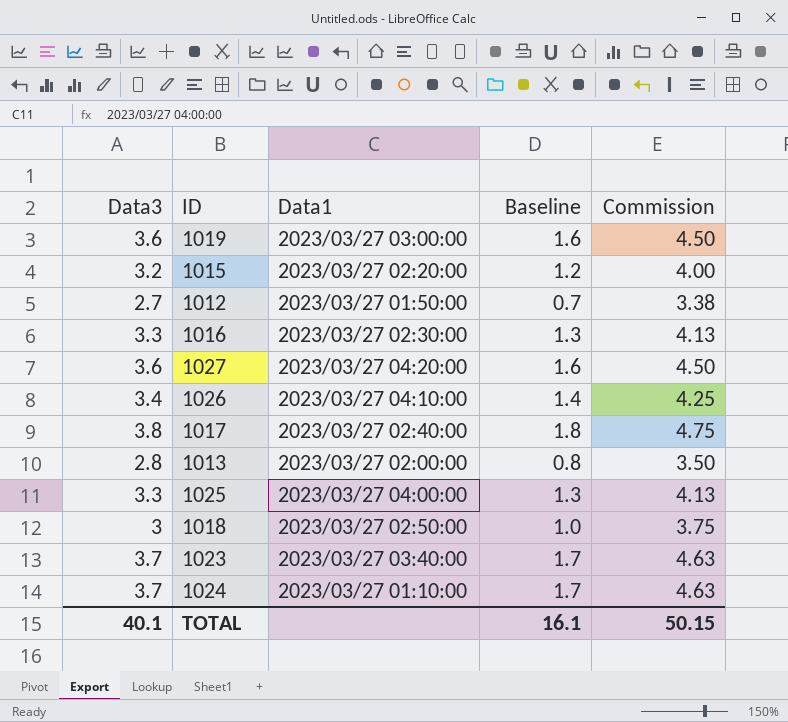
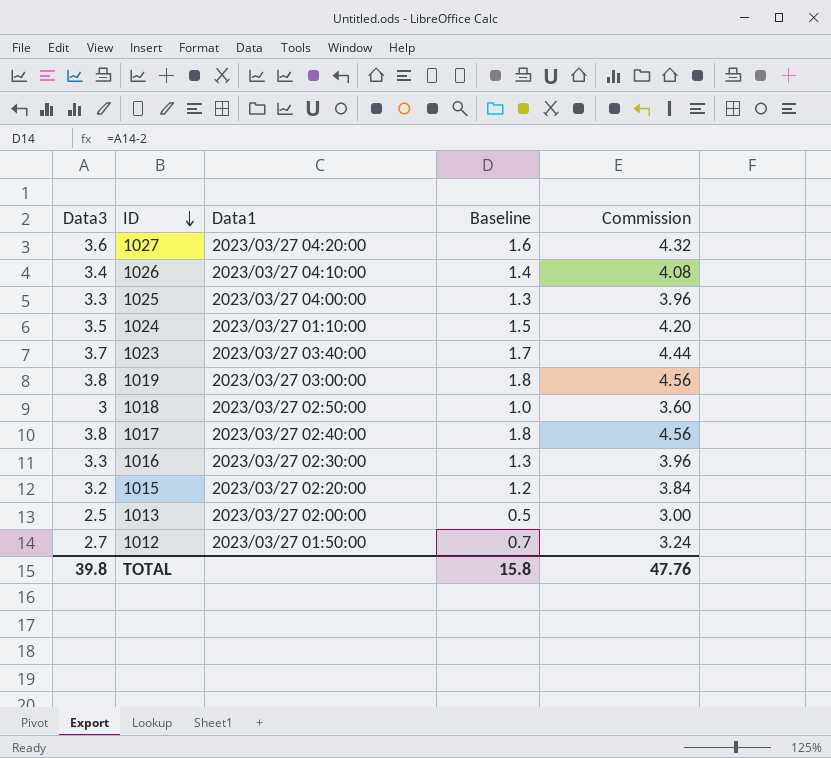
row order: none -> ID descending
column Commission | formula: [Data3] * 1.25 -> [Data3] * 1.2
1024 | Data3: 3.7 -> 3.5
1024 | Baseline: 1.7 -> 1.5
1019 | Data3: 3.6 -> 3.8
1019 | Baseline: 1.6 -> 1.8
1013 | Data3: 2.8 -> 2.5
1013 | Baseline: 0.8 -> 0.5
TOTAL | Data3: 40.1 -> 39.8
TOTAL | Baseline: 16.1 -> 15.8
TOTAL | Commission: 50.15 -> 47.76

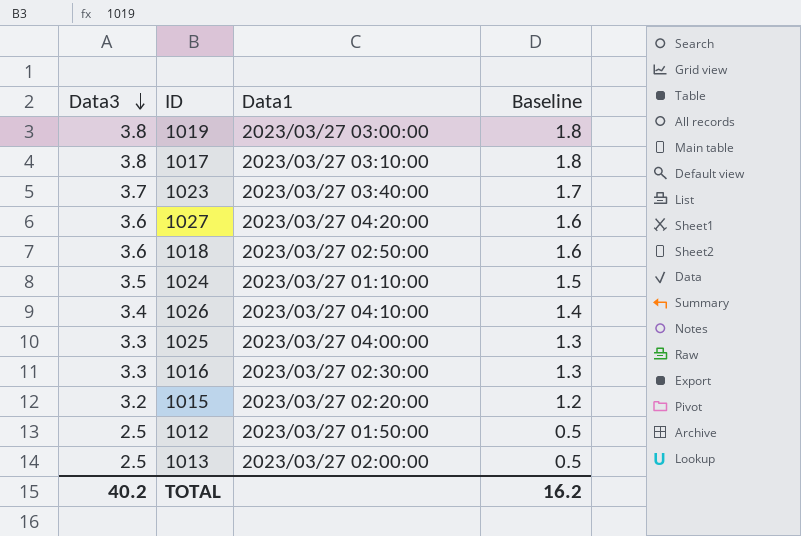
row order: ID descending -> Data3 descending
column Commission | formula: [Data3] * 1.2 -> none
1017 | Data1: 2023/03/27 02:40:00 -> 2023/03/27 03:10:00
1018 | Data3: 3 -> 3.6
1018 | Baseline: 1.0 -> 1.6
1012 | Data3: 2.7 -> 2.5
1012 | Baseline: 0.7 -> 0.5
TOTAL | Data3: 39.8 -> 40.2
TOTAL | Baseline: 15.8 -> 16.2

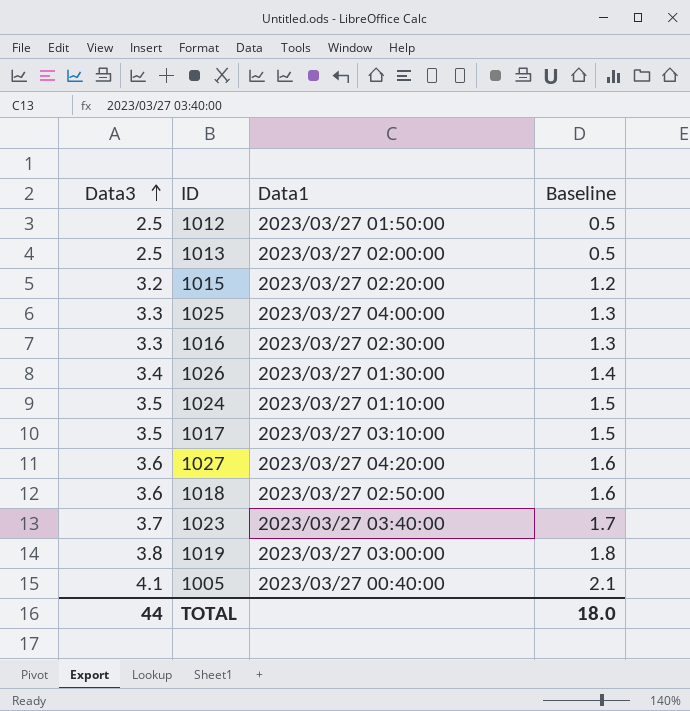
row order: Data3 descending -> Data3 ascending
1026 | Data1: 2023/03/27 04:10:00 -> 2023/03/27 01:30:00
1017 | Data3: 3.8 -> 3.5
1017 | Baseline: 1.8 -> 1.5
row 1005: none -> 4.1 | 2023/03/27 00:40:00 | 2.1
TOTAL | Data3: 40.2 -> 44
TOTAL | Baseline: 16.2 -> 18.0

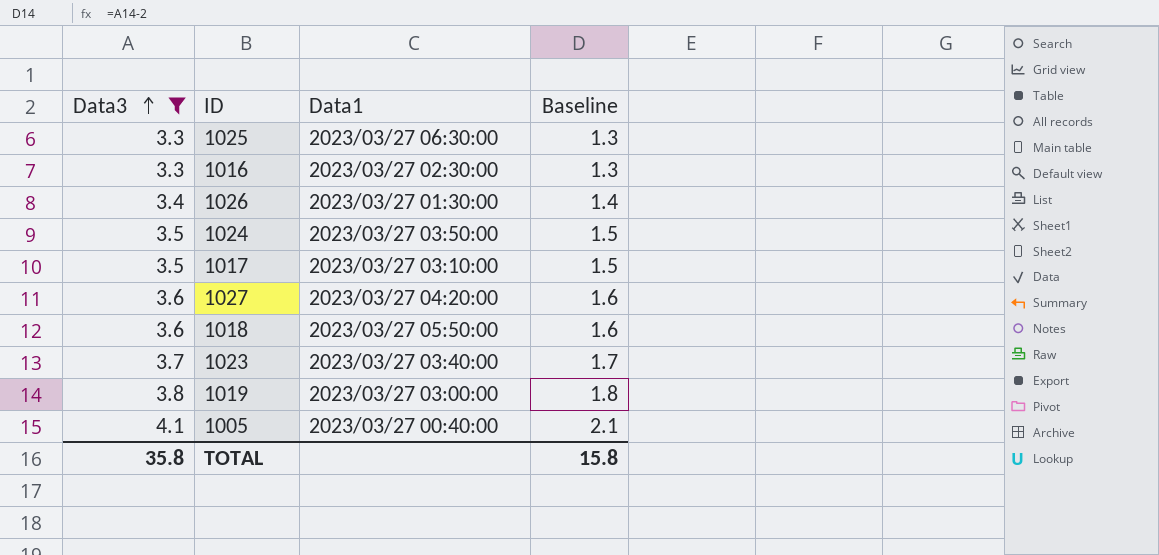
filter: none -> Data3 >= 3.3
1025 | Data1: 2023/03/27 04:00:00 -> 2023/03/27 06:30:00
1024 | Data1: 2023/03/27 01:10:00 -> 2023/03/27 03:50:00
1018 | Data1: 2023/03/27 02:50:00 -> 2023/03/27 05:50:00
TOTAL | Data3: 44 -> 35.8
TOTAL | Baseline: 18.0 -> 15.8

